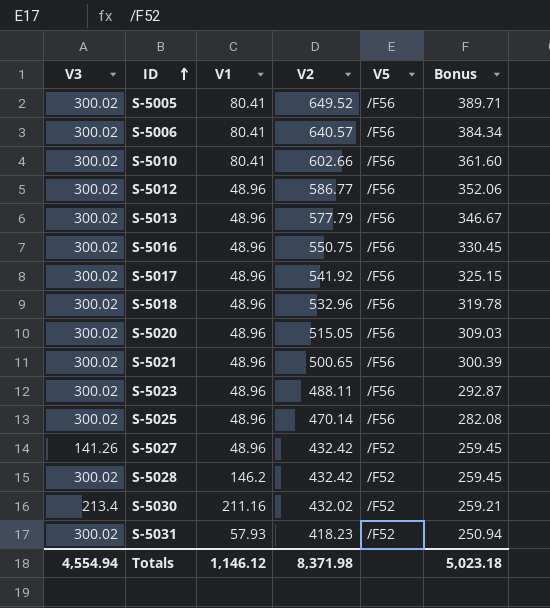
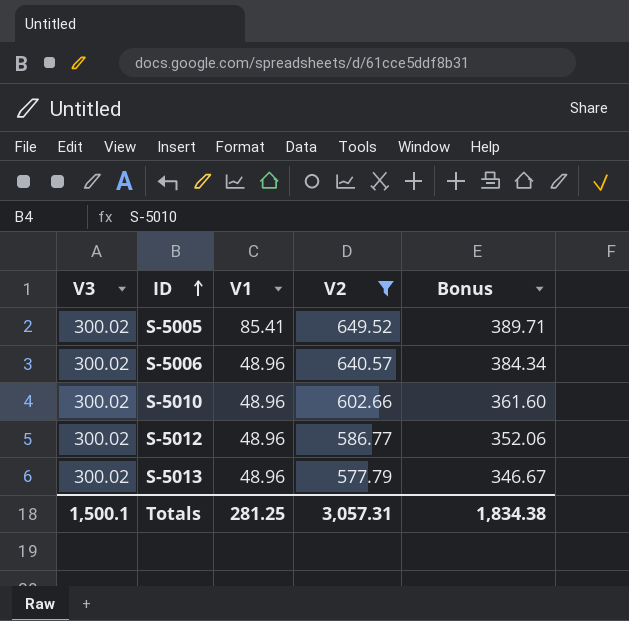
filter: none -> V2 >= 577.79
column V5 | position: 5 -> none
S-5005 | V1: 80.41 -> 85.41
S-5006 | V1: 80.41 -> 48.96
S-5010 | V1: 80.41 -> 48.96
Totals | V3: 4,554.94 -> 1,500.1
Totals | V1: 1,146.12 -> 281.25
Totals | V2: 8,371.98 -> 3,057.31
Totals | Bonus: 5,023.18 -> 1,834.38

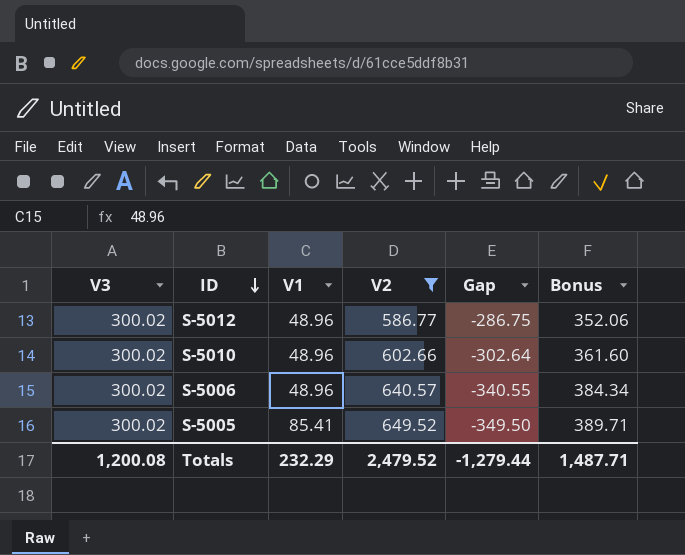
row order: ID ascending -> ID descending
column Gap | formula: none -> [V3] - [V2]
row S-5013: 300.02 | 48.96 | 577.79 | 346.67 -> none
Totals | V3: 1,500.1 -> 1,200.08
Totals | V1: 281.25 -> 232.29
Totals | V2: 3,057.31 -> 2,479.52
Totals | Bonus: 1,834.38 -> 1,487.71

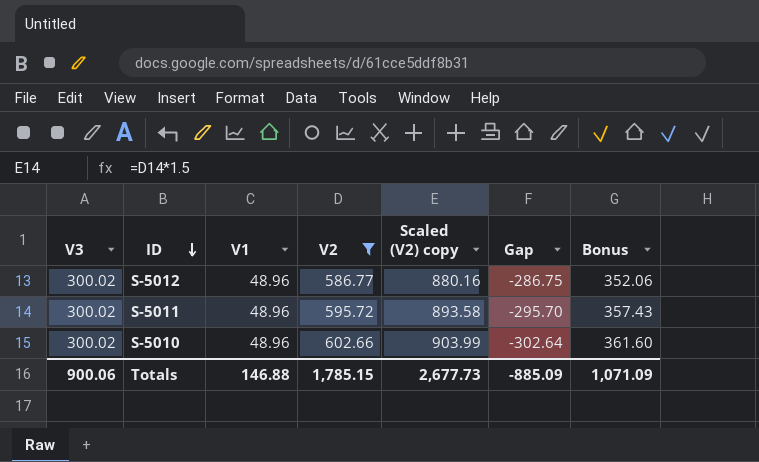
column Scaled (V2) copy | formula: none -> [V2] * 1.5
row S-5006: 300.02 | 48.96 | 640.57 | -340.55 | 384.34 -> none
row S-5005: 300.02 | 85.41 | 649.52 | -349.50 | 389.71 -> none
row S-5011: none -> 300.02 | 48.96 | 595.72 | 893.58 | -295.70 | 357.43
Totals | V3: 1,200.08 -> 900.06
Totals | V1: 232.29 -> 146.88
Totals | V2: 2,479.52 -> 1,785.15
Totals | Gap: -1,279.44 -> -885.09
Totals | Bonus: 1,487.71 -> 1,071.09

